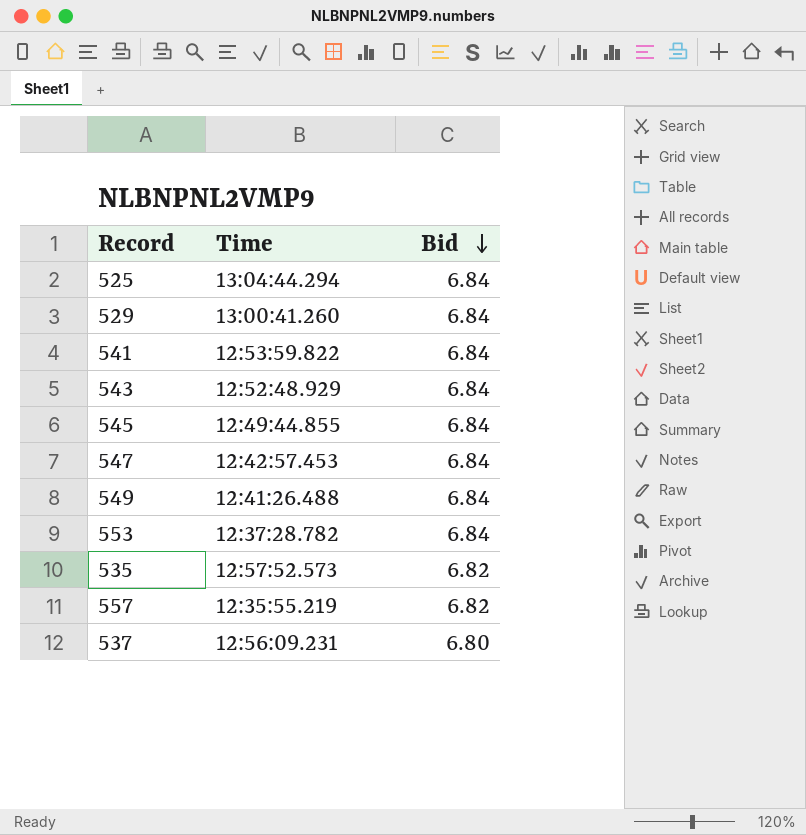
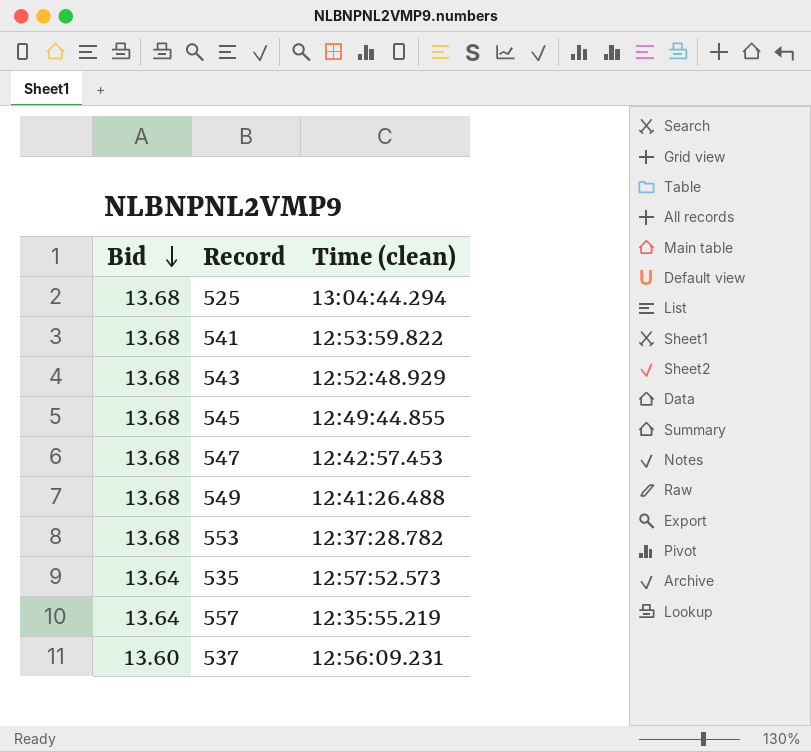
column Bid | position: 3 -> 1
column name: Time -> Time (clean)
row 529: 13:00:41.260 | 6.84 -> none
525 | Bid: 6.84 -> 13.68
541 | Bid: 6.84 -> 13.68
543 | Bid: 6.84 -> 13.68
545 | Bid: 6.84 -> 13.68
547 | Bid: 6.84 -> 13.68
549 | Bid: 6.84 -> 13.68
553 | Bid: 6.84 -> 13.68
535 | Bid: 6.82 -> 13.64
557 | Bid: 6.82 -> 13.64
537 | Bid: 6.80 -> 13.60

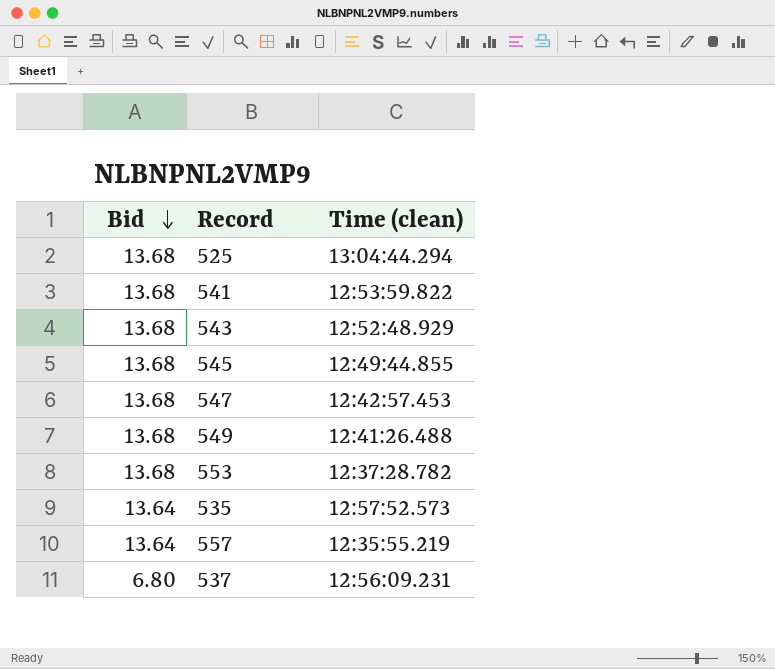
537 | Bid: 13.60 -> 6.80

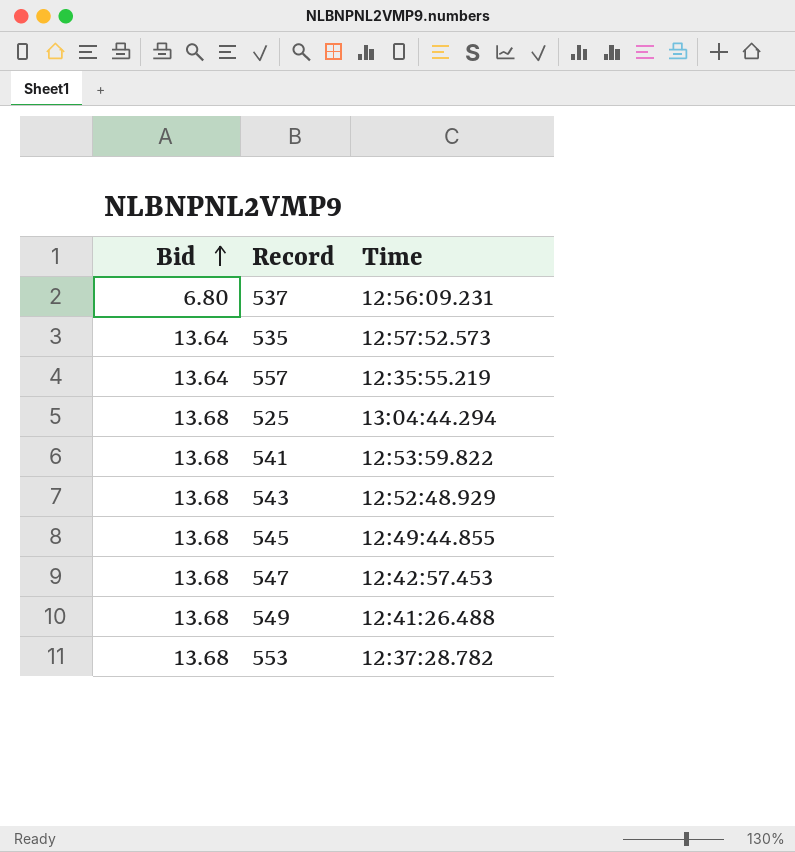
row order: Bid descending -> Bid ascending
column name: Time (clean) -> Time

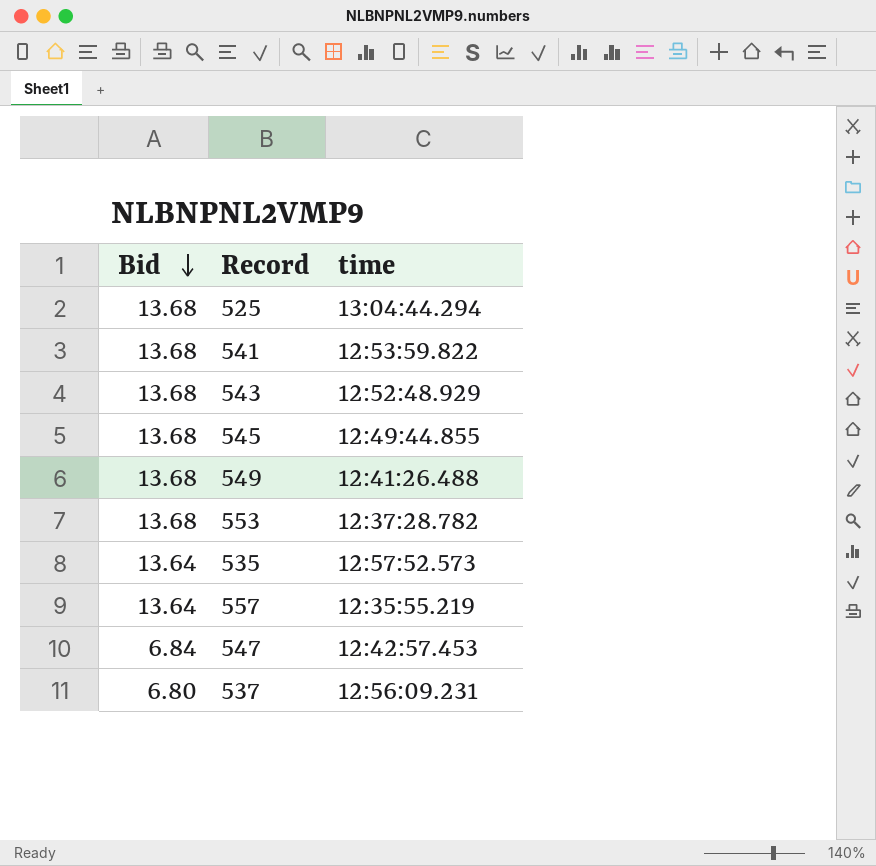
row order: Bid ascending -> Bid descending
column name: Time -> time
547 | Bid: 13.68 -> 6.84

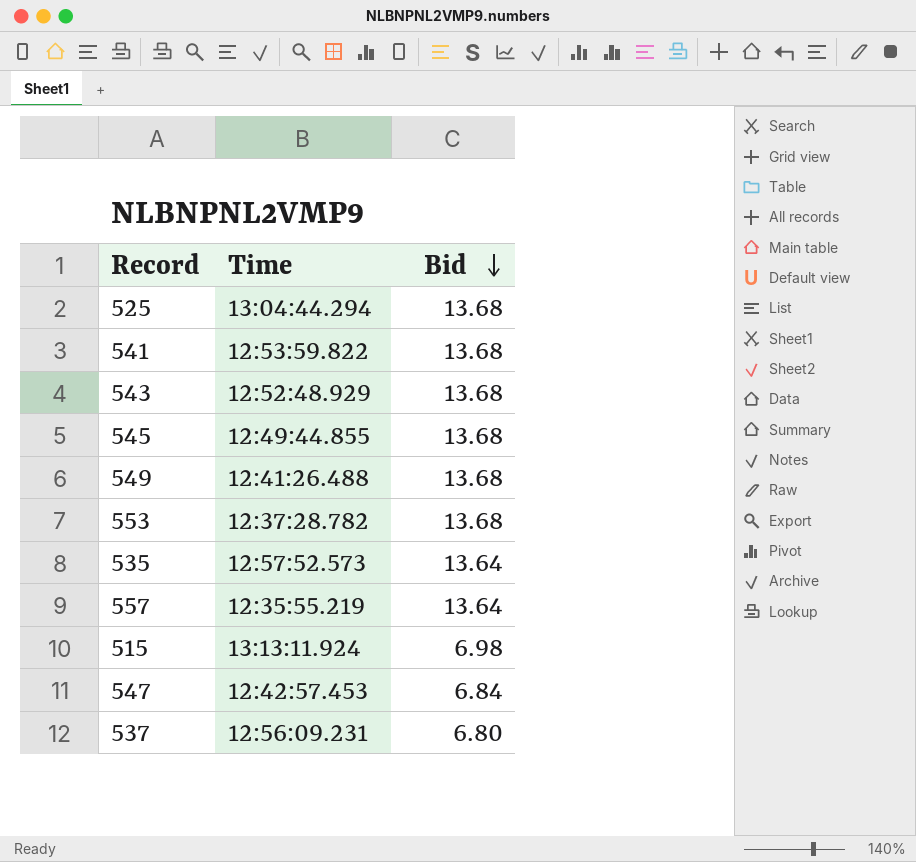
column name: time -> Time
column Bid | position: 1 -> 3
row 515: none -> 13:13:11.924 | 6.98

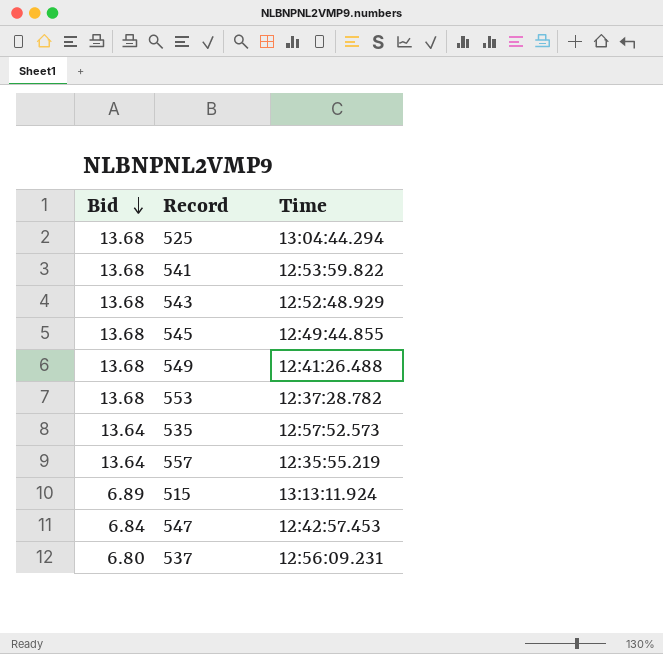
column Bid | position: 3 -> 1
515 | Bid: 6.98 -> 6.89

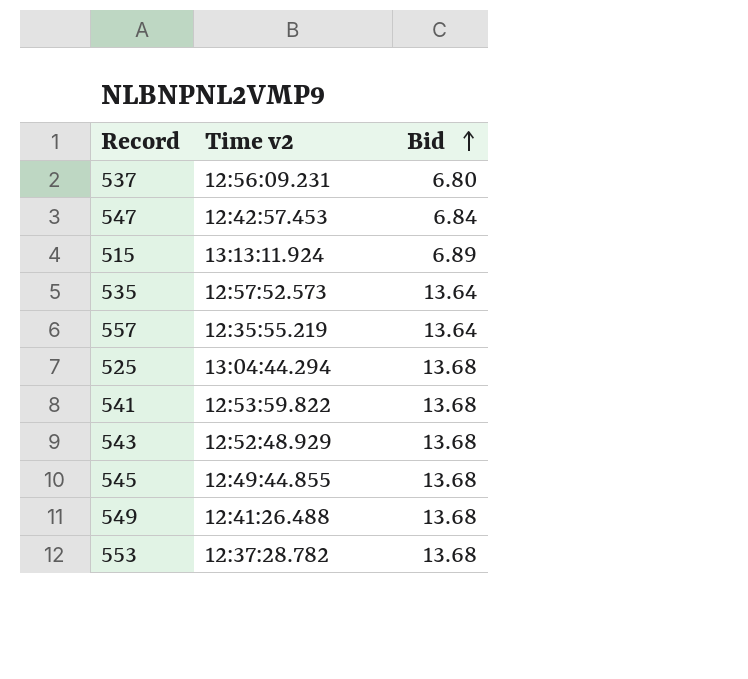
row order: Bid descending -> Bid ascending
column name: Time -> Time v2
column Bid | position: 1 -> 3

